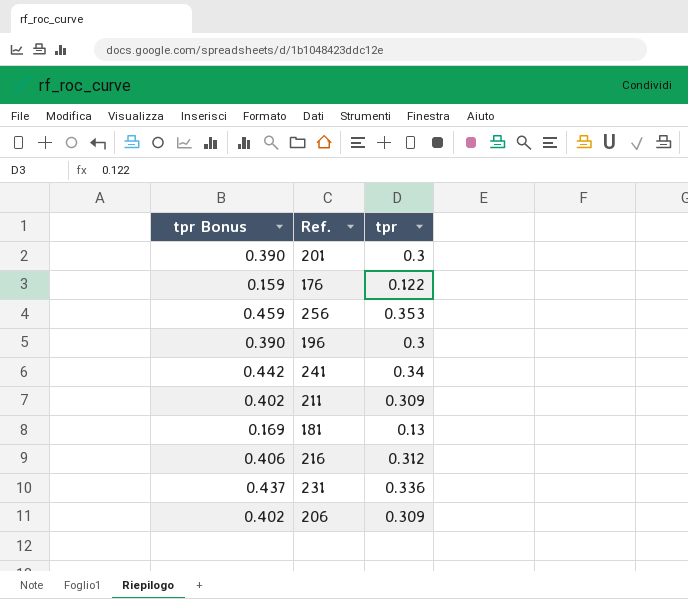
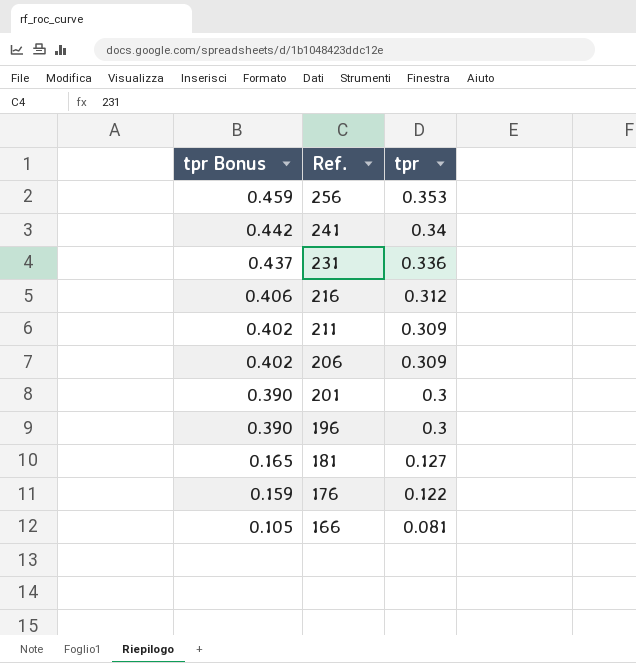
row order: none -> tpr Bonus descending
181 | tpr Bonus: 0.169 -> 0.165
181 | tpr: 0.13 -> 0.127
row 166: none -> 0.105 | 0.081

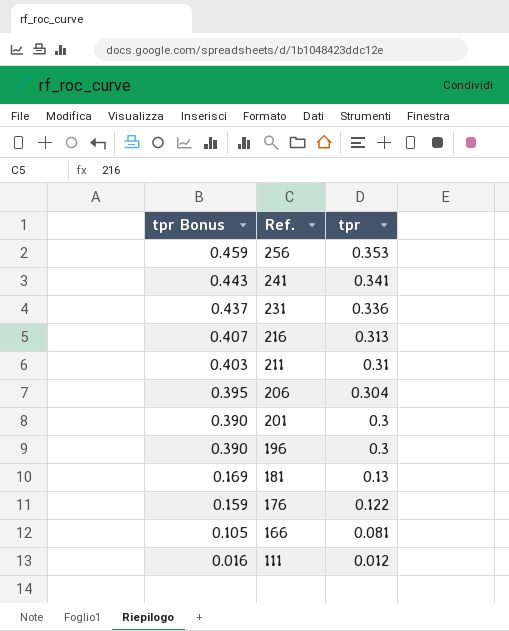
241 | tpr Bonus: 0.442 -> 0.443
241 | tpr: 0.34 -> 0.341
216 | tpr Bonus: 0.406 -> 0.407
216 | tpr: 0.312 -> 0.313
211 | tpr Bonus: 0.402 -> 0.403
211 | tpr: 0.309 -> 0.31
206 | tpr Bonus: 0.402 -> 0.395
206 | tpr: 0.309 -> 0.304
181 | tpr Bonus: 0.165 -> 0.169
181 | tpr: 0.127 -> 0.13
row 111: none -> 0.016 | 0.012

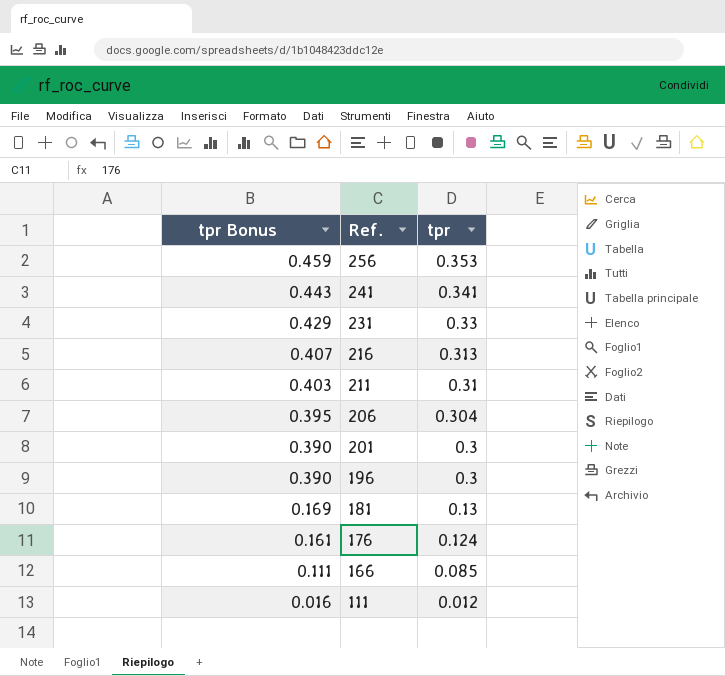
231 | tpr Bonus: 0.437 -> 0.429
231 | tpr: 0.336 -> 0.33
176 | tpr Bonus: 0.159 -> 0.161
176 | tpr: 0.122 -> 0.124
166 | tpr Bonus: 0.105 -> 0.111
166 | tpr: 0.081 -> 0.085

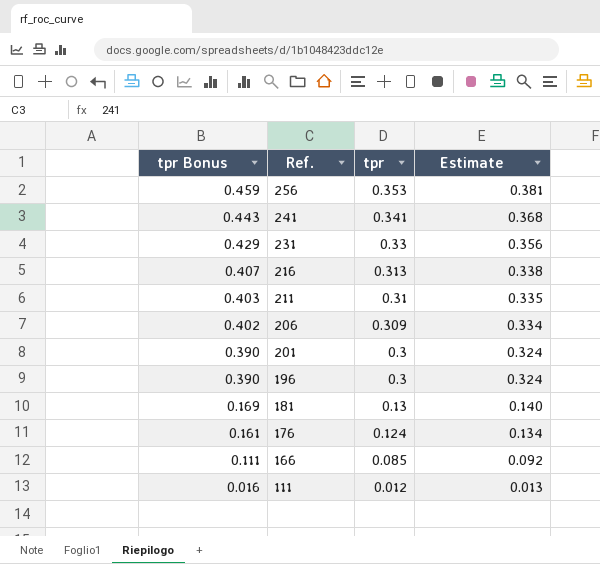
column Estimate | formula: none -> [tpr] * 1.08
206 | tpr Bonus: 0.395 -> 0.402
206 | tpr: 0.304 -> 0.309

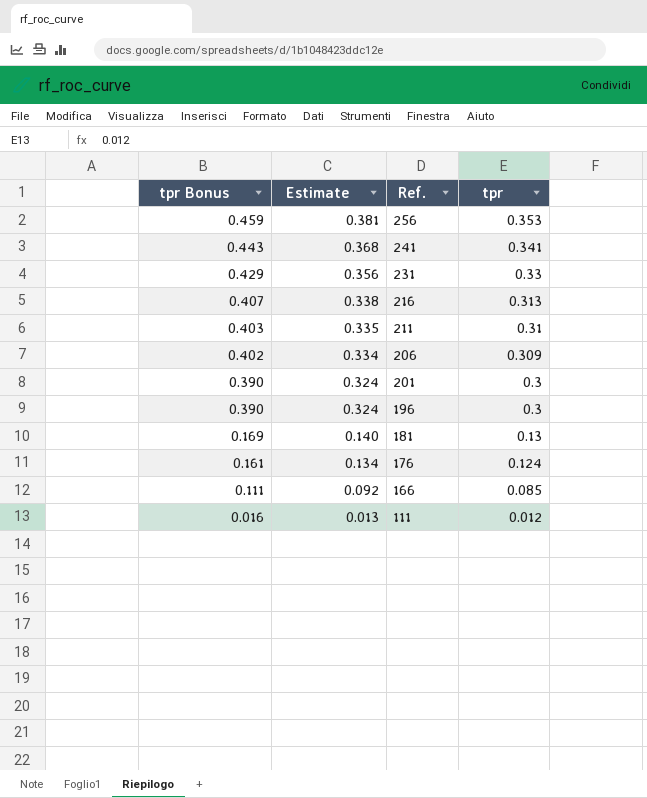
column Estimate | position: 4 -> 2

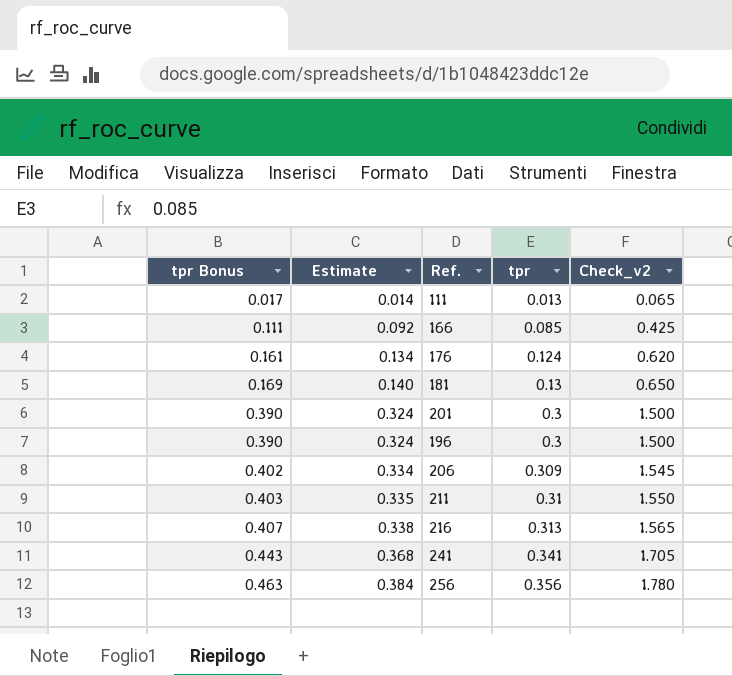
row order: tpr Bonus descending -> tpr Bonus ascending
column Check_v2 | formula: none -> [tpr] * 5
row 231: 0.429 | 0.356 | 0.33 -> none
111 | tpr Bonus: 0.016 -> 0.017
111 | Estimate: 0.013 -> 0.014
111 | tpr: 0.012 -> 0.013
256 | tpr Bonus: 0.459 -> 0.463
256 | Estimate: 0.381 -> 0.384
256 | tpr: 0.353 -> 0.356

